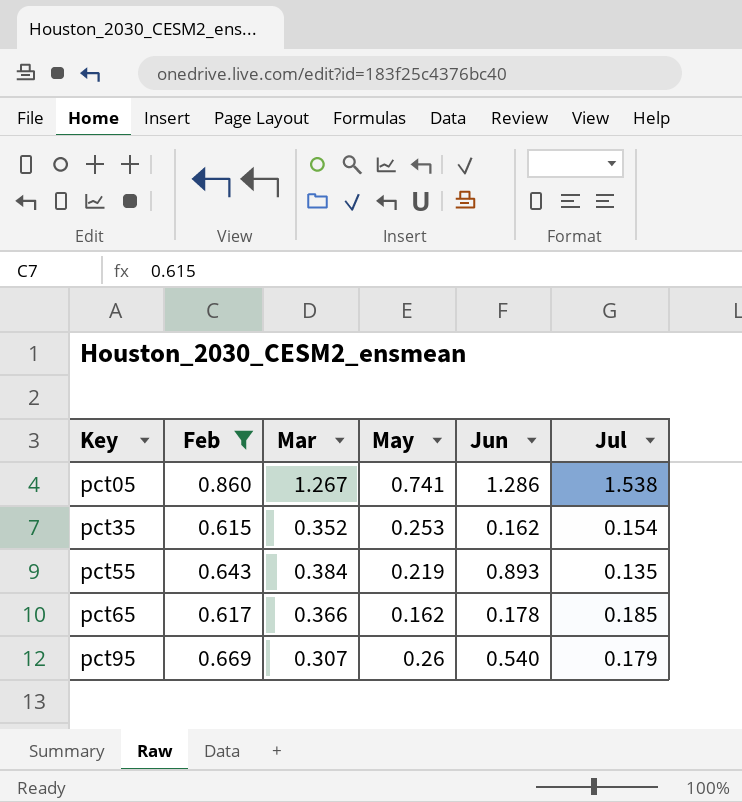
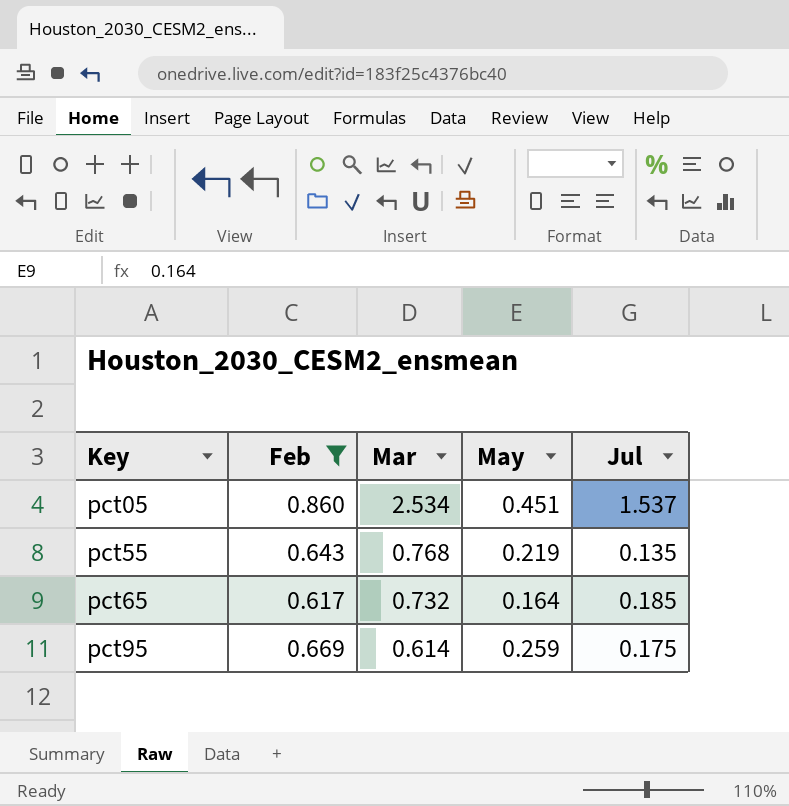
column Jun | position: 5 -> none
row pct35: 0.615 | 0.352 | 0.253 | 0.162 | 0.154 -> none
pct05 | Mar: 1.267 -> 2.534
pct05 | May: 0.741 -> 0.451
pct05 | Jul: 1.538 -> 1.537
pct55 | Mar: 0.384 -> 0.768
pct65 | Mar: 0.366 -> 0.732
pct65 | May: 0.162 -> 0.164
pct95 | Mar: 0.307 -> 0.614
pct95 | May: 0.26 -> 0.259
pct95 | Jul: 0.179 -> 0.175

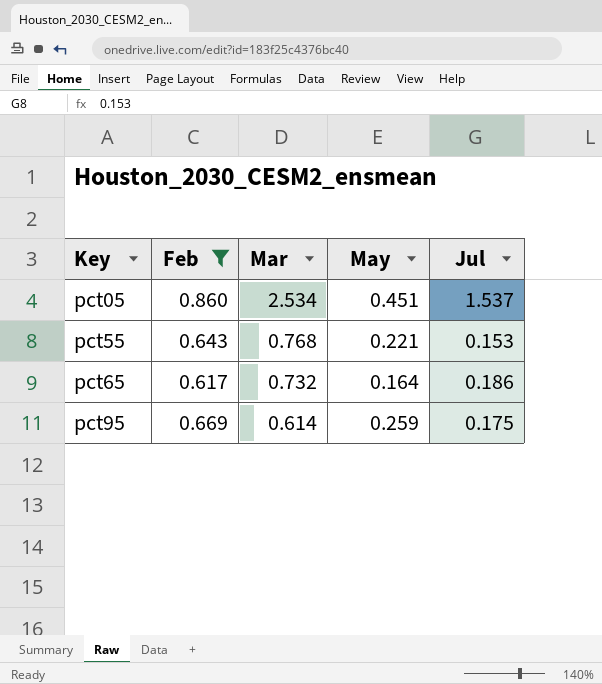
pct55 | May: 0.219 -> 0.221
pct55 | Jul: 0.135 -> 0.153
pct65 | Jul: 0.185 -> 0.186

